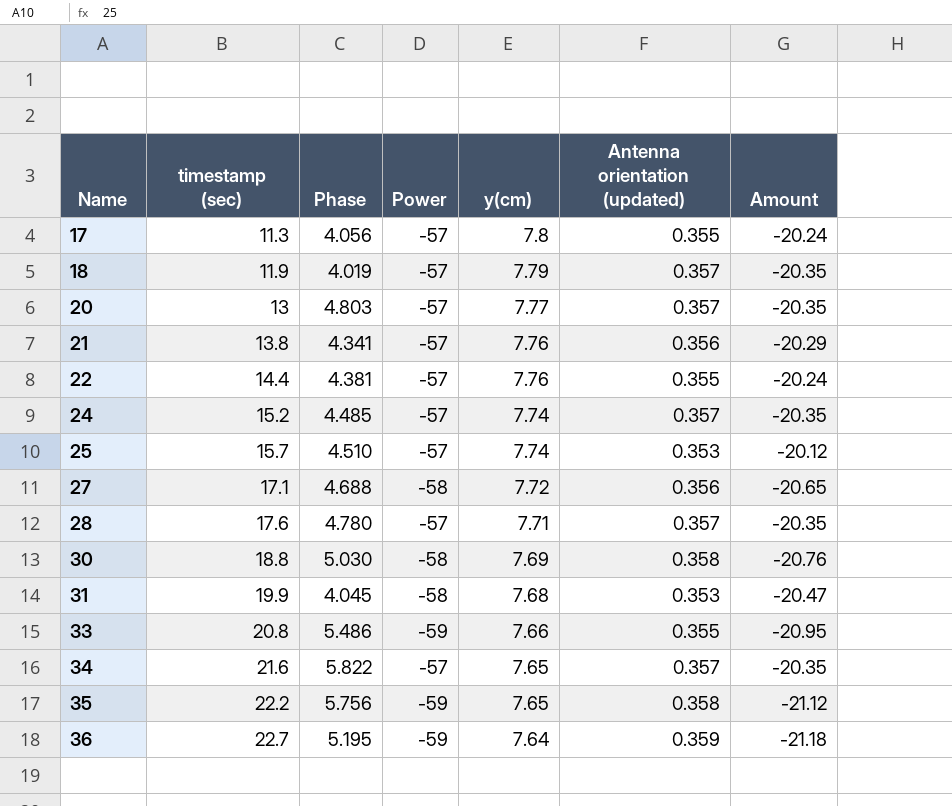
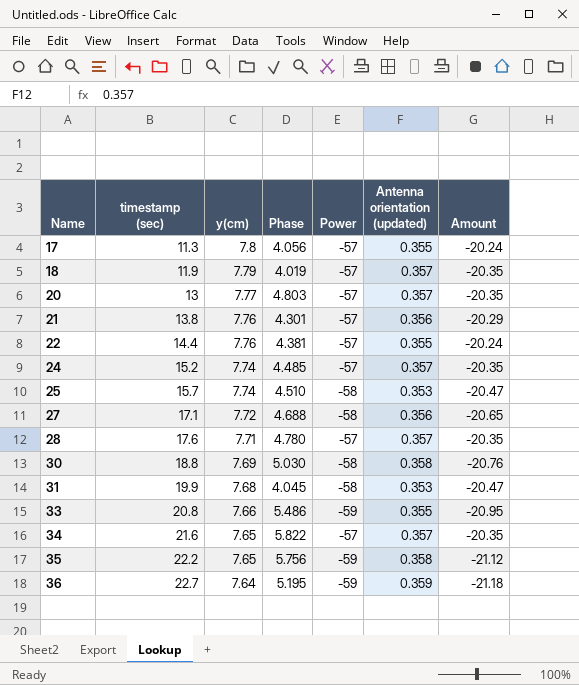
column y(cm) | position: 5 -> 3
21 | Phase: 4.341 -> 4.301
25 | Power: -57 -> -58
25 | Amount: -20.12 -> -20.47

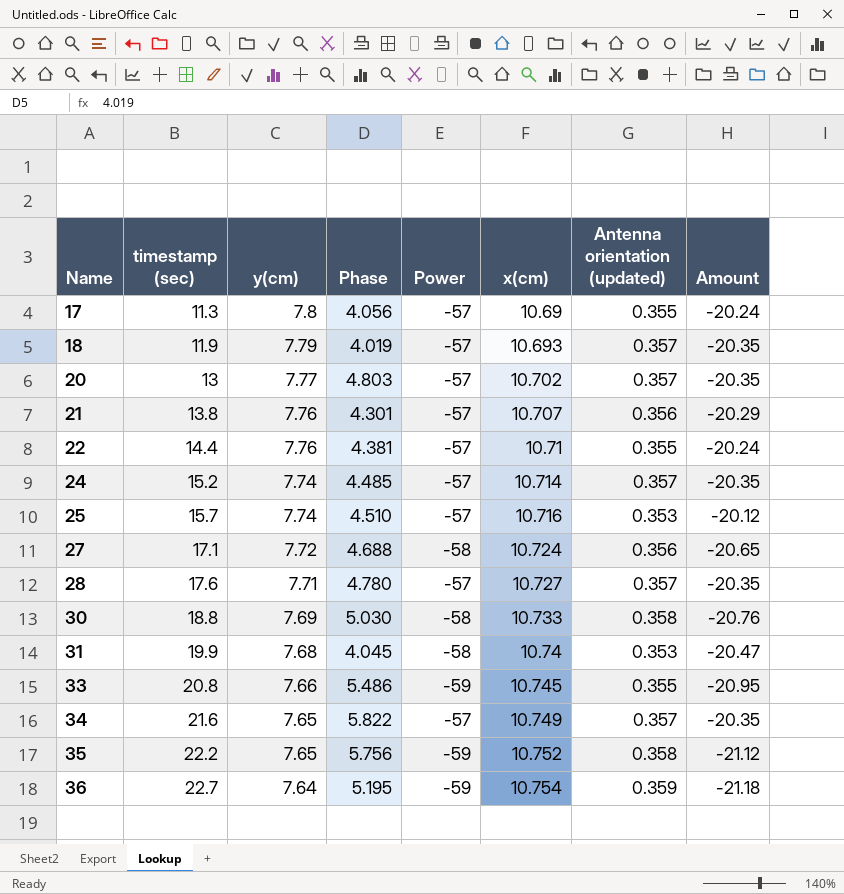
column x(cm) | position: none -> 6
25 | Power: -58 -> -57
25 | Amount: -20.47 -> -20.12

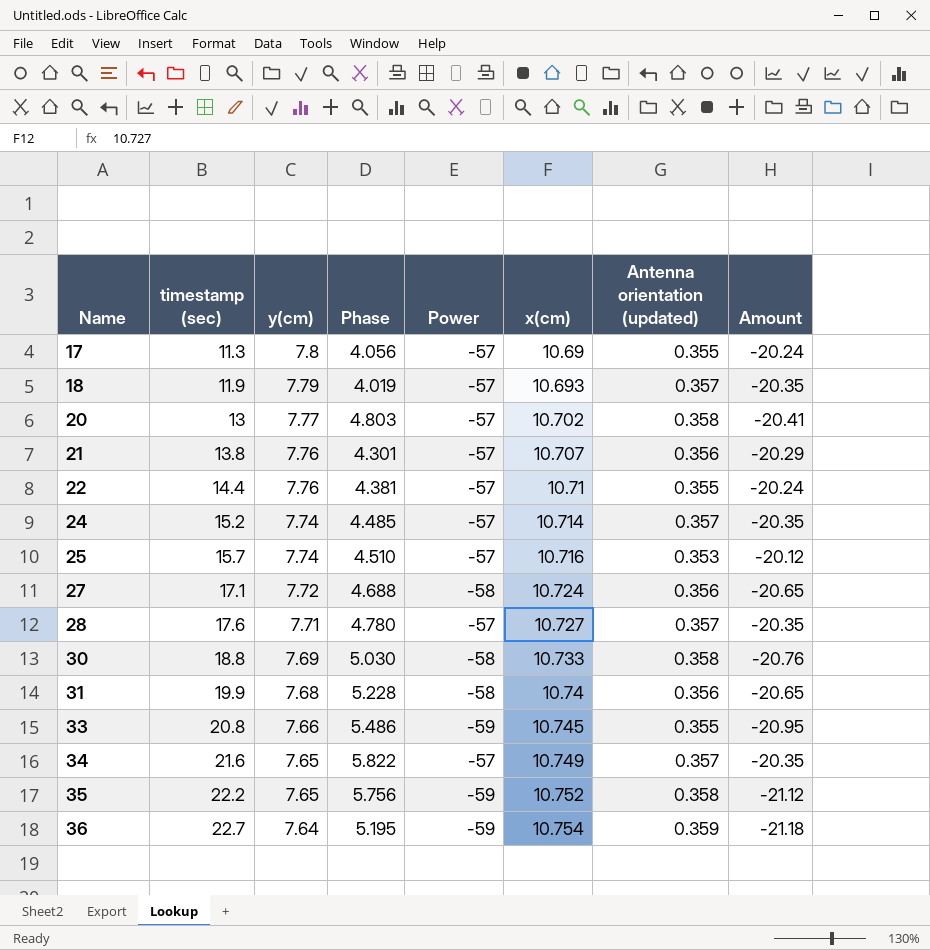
20 | Antenna orientation (updated): 0.357 -> 0.358
20 | Amount: -20.35 -> -20.41
31 | Phase: 4.045 -> 5.228
31 | Antenna orientation (updated): 0.353 -> 0.356
31 | Amount: -20.47 -> -20.65

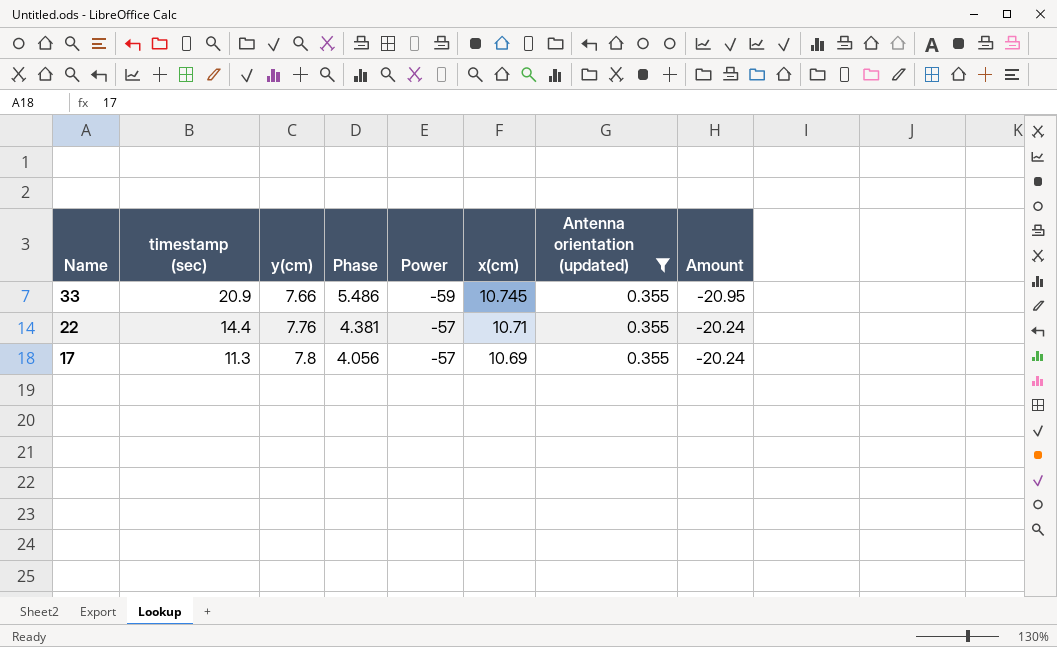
filter: none -> Antenna orientation (updated) = 0.355
row order: Name ascending -> Name descending
33 | timestamp (sec): 20.8 -> 20.9

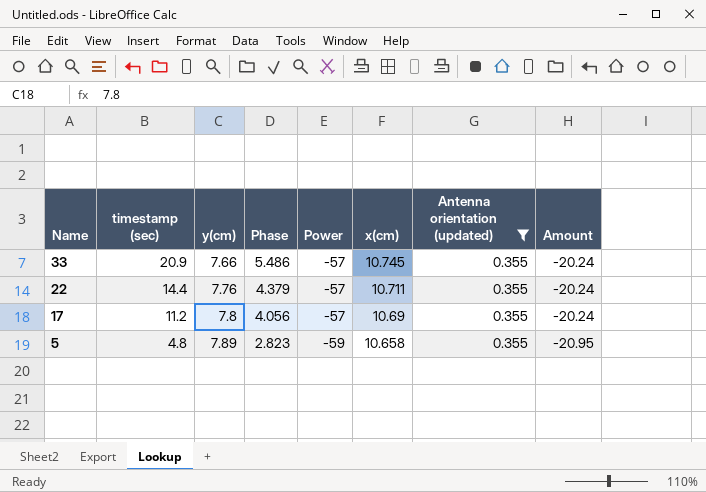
33 | Power: -59 -> -57
33 | Amount: -20.95 -> -20.24
22 | Phase: 4.381 -> 4.379
22 | x(cm): 10.71 -> 10.711
17 | timestamp (sec): 11.3 -> 11.2
row 5: none -> 4.8 | 7.89 | 2.823 | -59 | 10.658 | 0.355 | -20.95

